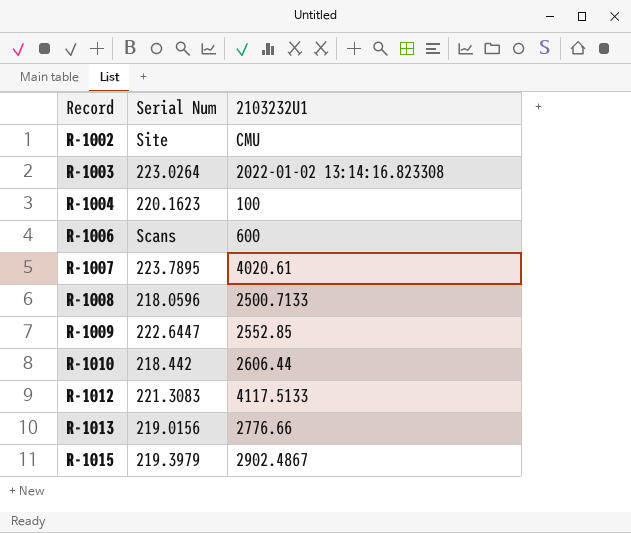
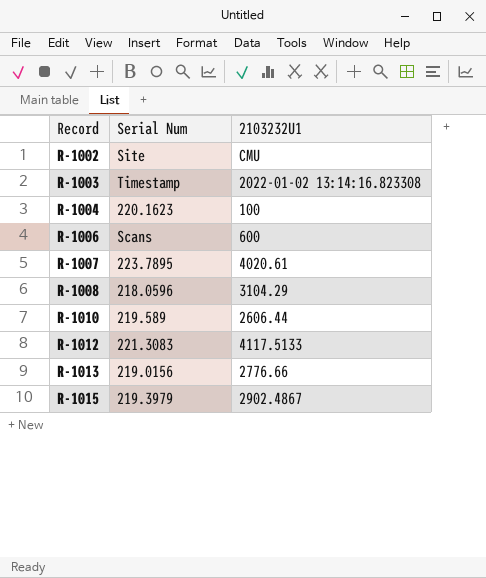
row R-1009: 222.6447 | 2552.85 -> none
R-1003 | Serial Num: 223.0264 -> Timestamp
R-1008 | 2103232U1: 2500.7133 -> 3104.29
R-1010 | Serial Num: 218.442 -> 219.589

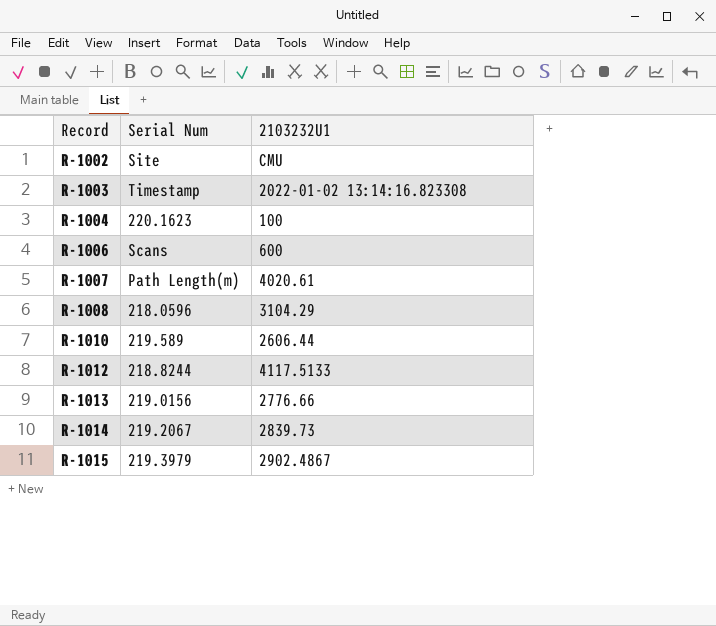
R-1007 | Serial Num: 223.7895 -> Path Length(m)
R-1012 | Serial Num: 221.3083 -> 218.8244
row R-1014: none -> 219.2067 | 2839.73

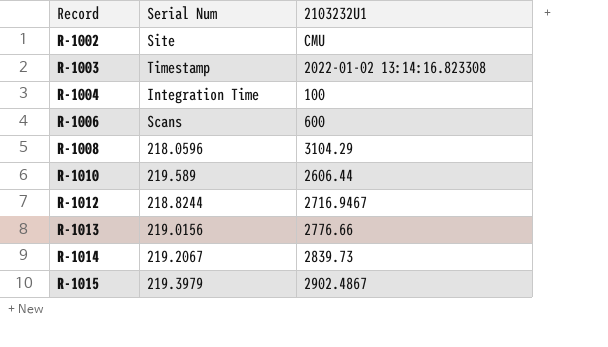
row R-1007: Path Length(m) | 4020.61 -> none
R-1004 | Serial Num: 220.1623 -> Integration Time
R-1012 | 2103232U1: 4117.5133 -> 2716.9467

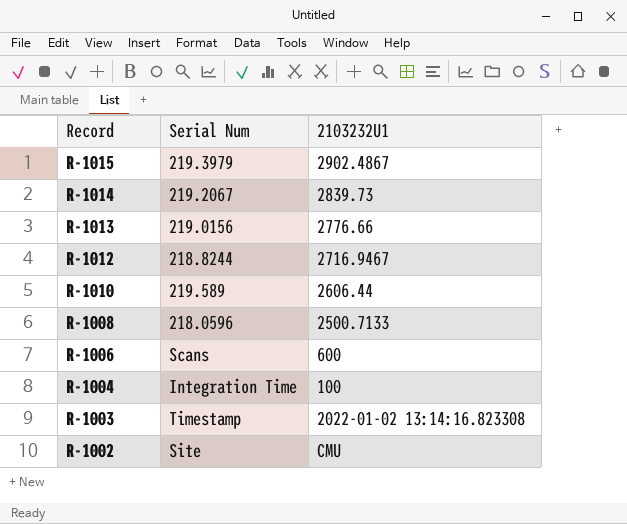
row order: Record ascending -> Record descending
R-1008 | 2103232U1: 3104.29 -> 2500.7133

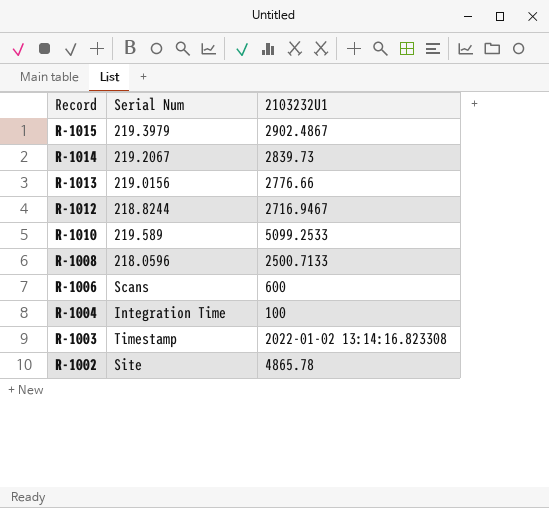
R-1010 | 2103232U1: 2606.44 -> 5099.2533
R-1002 | 2103232U1: CMU -> 4865.78

